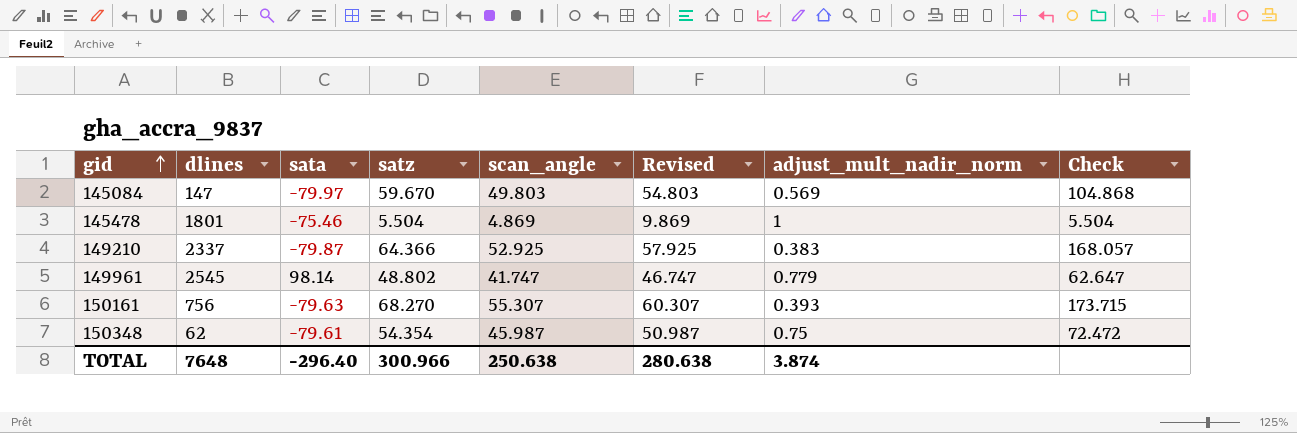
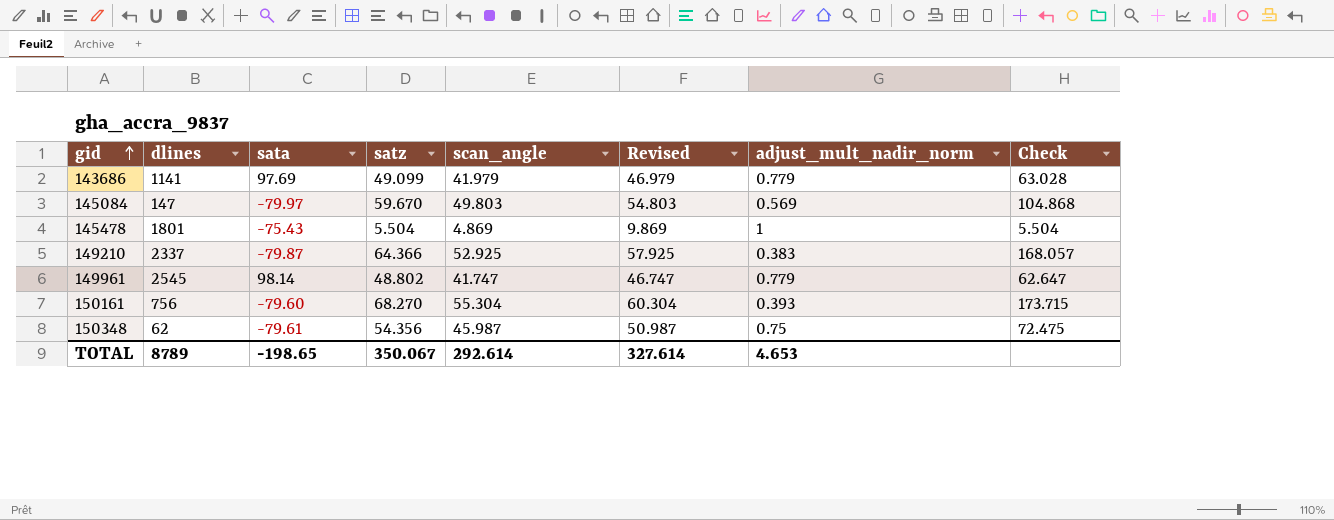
row 143686: none -> 1141 | 97.69 | 49.099 | 41.979 | 46.979 | 0.779 | 63.028
145478 | sata: -75.46 -> -75.43
150161 | sata: -79.63 -> -79.60
150161 | scan_angle: 55.307 -> 55.304
150161 | Revised: 60.307 -> 60.304
150348 | satz: 54.354 -> 54.356
150348 | Check: 72.472 -> 72.475
TOTAL | dlines: 7648 -> 8789
TOTAL | sata: -296.40 -> -198.65
TOTAL | satz: 300.966 -> 350.067
TOTAL | scan_angle: 250.638 -> 292.614
TOTAL | Revised: 280.638 -> 327.614
TOTAL | adjust_mult_nadir_norm: 3.874 -> 4.653

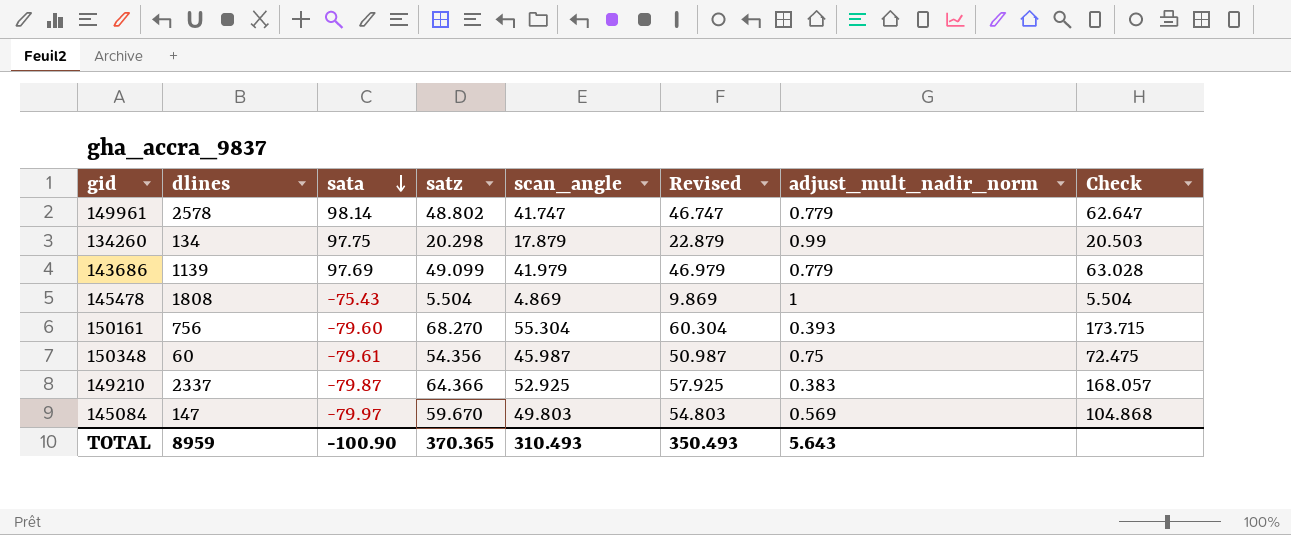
row order: gid ascending -> sata descending
149961 | dlines: 2545 -> 2578
row 134260: none -> 134 | 97.75 | 20.298 | 17.879 | 22.879 | 0.99 | 20.503
143686 | dlines: 1141 -> 1139
145478 | dlines: 1801 -> 1808
150348 | dlines: 62 -> 60
TOTAL | dlines: 8789 -> 8959
TOTAL | sata: -198.65 -> -100.90
TOTAL | satz: 350.067 -> 370.365
TOTAL | scan_angle: 292.614 -> 310.493
TOTAL | Revised: 327.614 -> 350.493
TOTAL | adjust_mult_nadir_norm: 4.653 -> 5.643

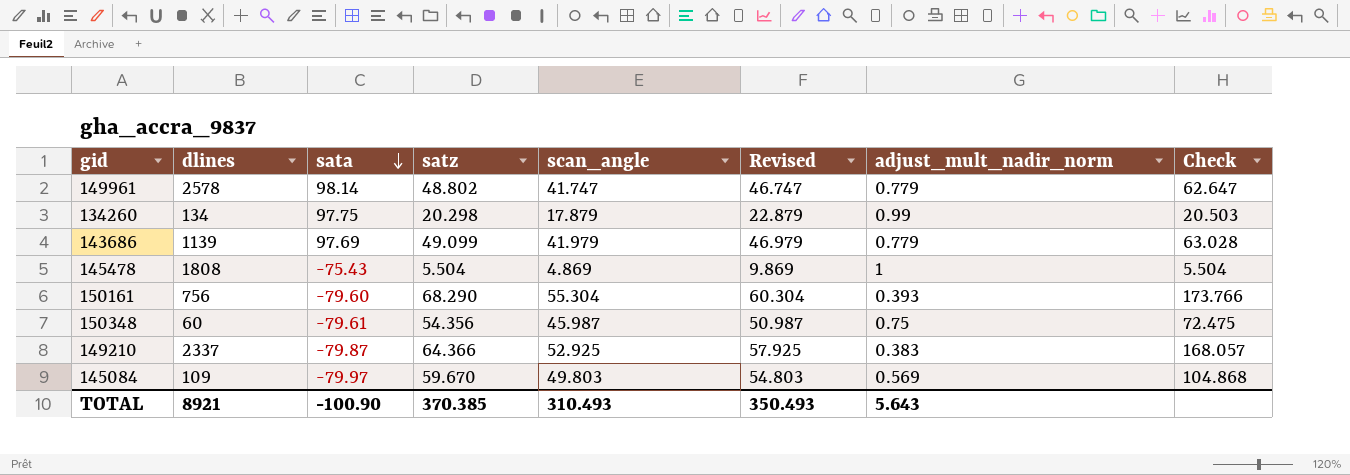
150161 | satz: 68.270 -> 68.290
150161 | Check: 173.715 -> 173.766
145084 | dlines: 147 -> 109
TOTAL | dlines: 8959 -> 8921
TOTAL | satz: 370.365 -> 370.385

